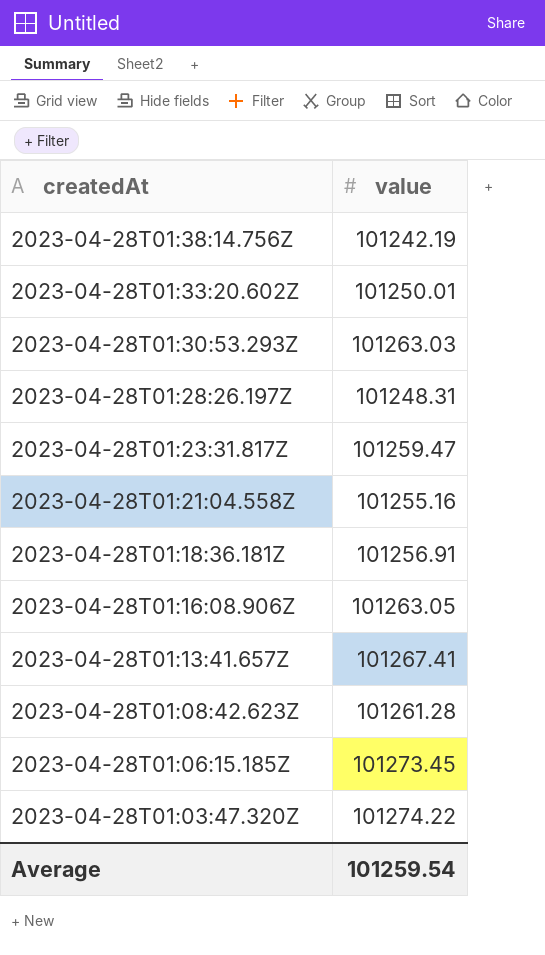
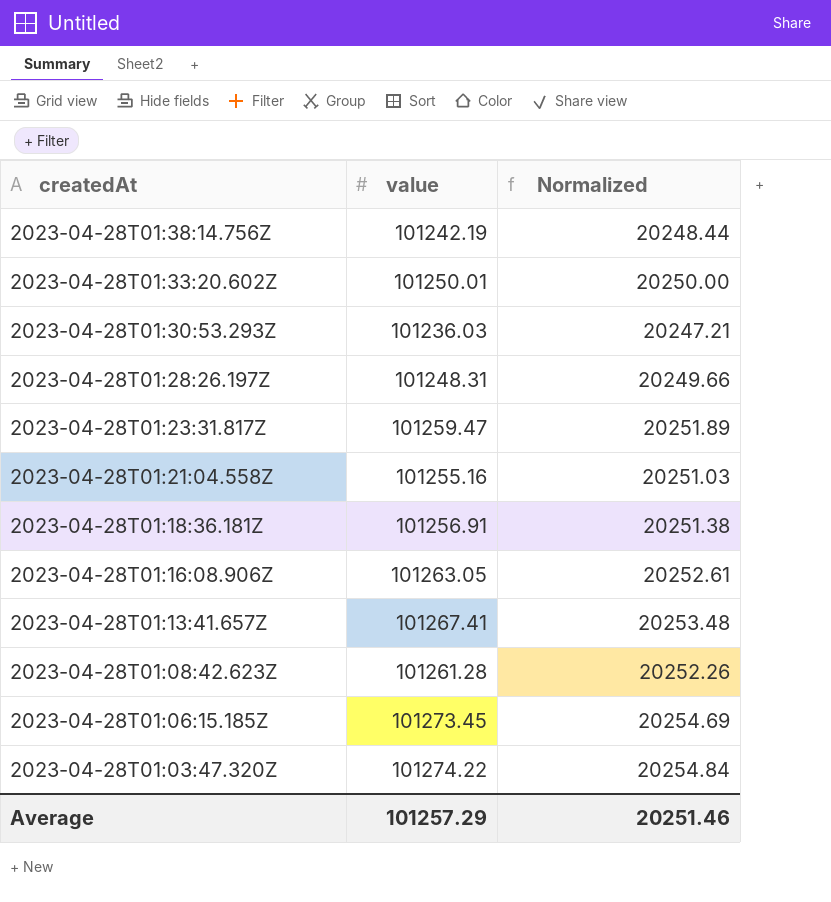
column Normalized | formula: none -> [value] * 0.2
2023-04-28T01:30:53.293Z | value: 101263.03 -> 101236.03
Average | value: 101259.54 -> 101257.29

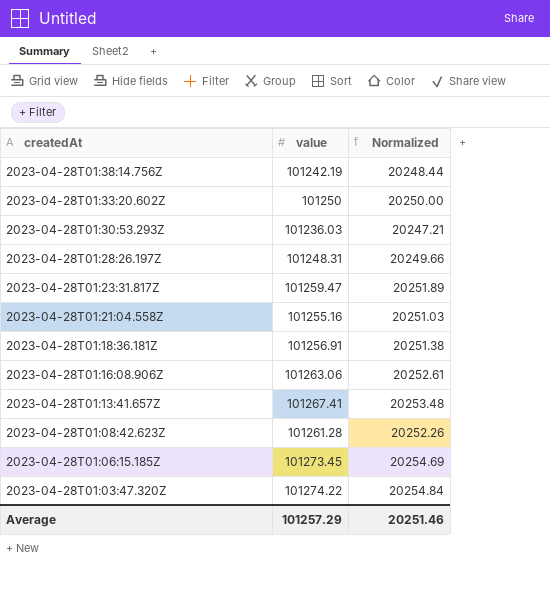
2023-04-28T01:33:20.602Z | value: 101250.01 -> 101250
2023-04-28T01:16:08.906Z | value: 101263.05 -> 101263.06

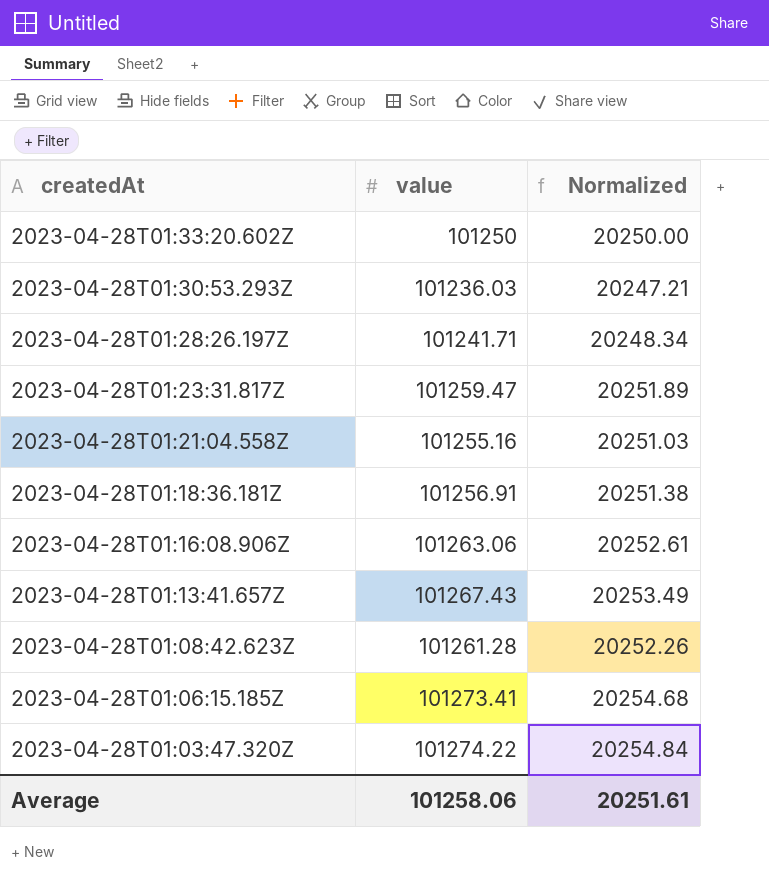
row 2023-04-28T01:38:14.756Z: 101242.19 | 20248.44 -> none
2023-04-28T01:28:26.197Z | value: 101248.31 -> 101241.71
2023-04-28T01:28:26.197Z | Normalized: 20249.66 -> 20248.34
2023-04-28T01:13:41.657Z | value: 101267.41 -> 101267.43
2023-04-28T01:13:41.657Z | Normalized: 20253.48 -> 20253.49
2023-04-28T01:06:15.185Z | value: 101273.45 -> 101273.41
2023-04-28T01:06:15.185Z | Normalized: 20254.69 -> 20254.68
Average | value: 101257.29 -> 101258.06
Average | Normalized: 20251.46 -> 20251.61

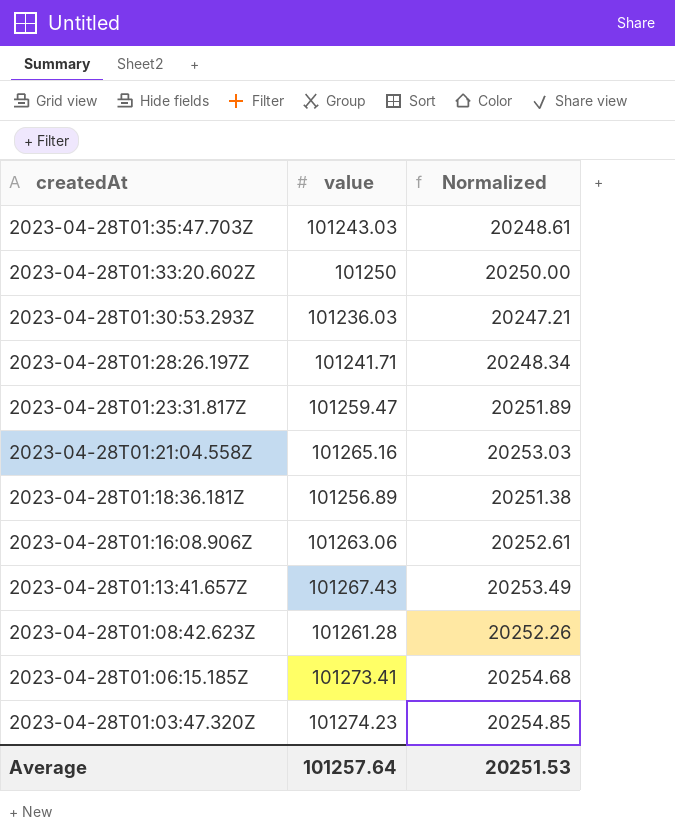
row 2023-04-28T01:35:47.703Z: none -> 101243.03 | 20248.61
2023-04-28T01:21:04.558Z | value: 101255.16 -> 101265.16
2023-04-28T01:21:04.558Z | Normalized: 20251.03 -> 20253.03
2023-04-28T01:18:36.181Z | value: 101256.91 -> 101256.89
2023-04-28T01:03:47.320Z | value: 101274.22 -> 101274.23
2023-04-28T01:03:47.320Z | Normalized: 20254.84 -> 20254.85
Average | value: 101258.06 -> 101257.64
Average | Normalized: 20251.61 -> 20251.53

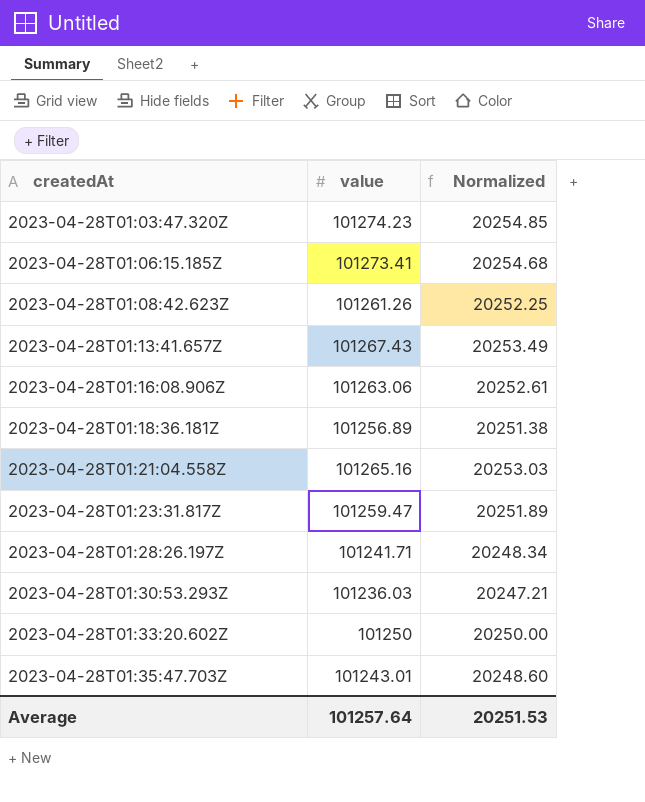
row order: createdAt descending -> createdAt ascending
2023-04-28T01:08:42.623Z | value: 101261.28 -> 101261.26
2023-04-28T01:08:42.623Z | Normalized: 20252.26 -> 20252.25
2023-04-28T01:35:47.703Z | value: 101243.03 -> 101243.01
2023-04-28T01:35:47.703Z | Normalized: 20248.61 -> 20248.60

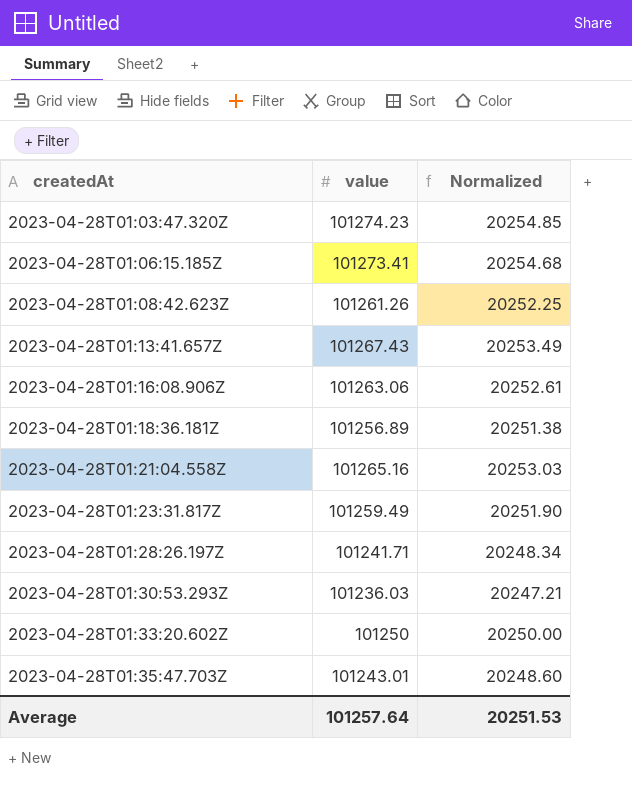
2023-04-28T01:23:31.817Z | value: 101259.47 -> 101259.49
2023-04-28T01:23:31.817Z | Normalized: 20251.89 -> 20251.90

